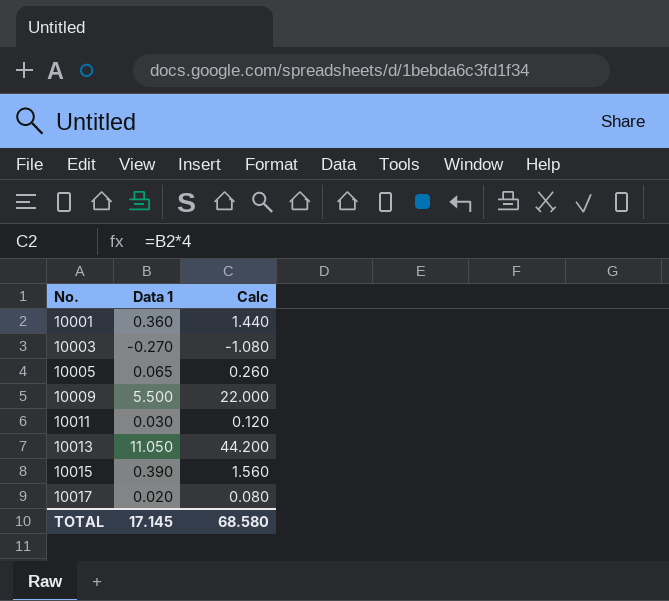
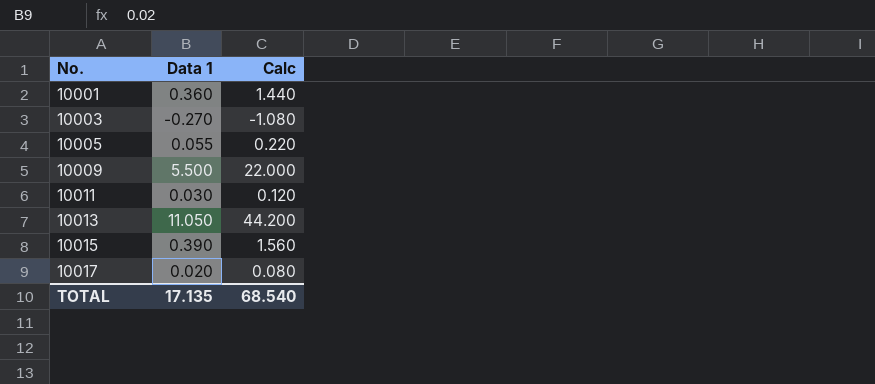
10005 | Data 1: 0.065 -> 0.055
10005 | Calc: 0.260 -> 0.220
TOTAL | Data 1: 17.145 -> 17.135
TOTAL | Calc: 68.580 -> 68.540

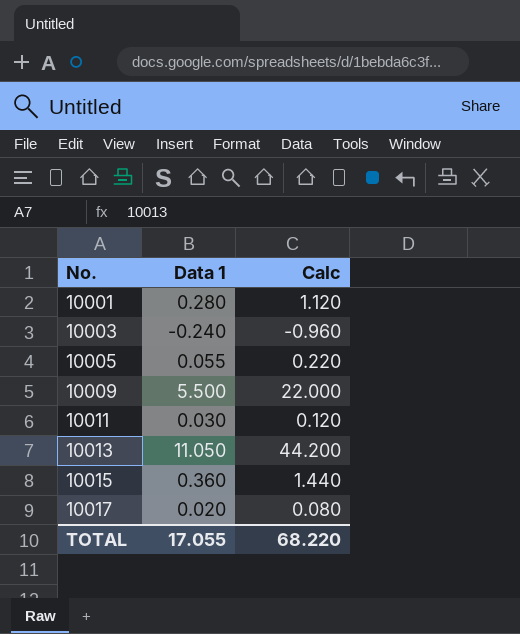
10001 | Data 1: 0.360 -> 0.280
10001 | Calc: 1.440 -> 1.120
10003 | Data 1: -0.270 -> -0.240
10003 | Calc: -1.080 -> -0.960
10015 | Data 1: 0.390 -> 0.360
10015 | Calc: 1.560 -> 1.440
TOTAL | Data 1: 17.135 -> 17.055
TOTAL | Calc: 68.540 -> 68.220

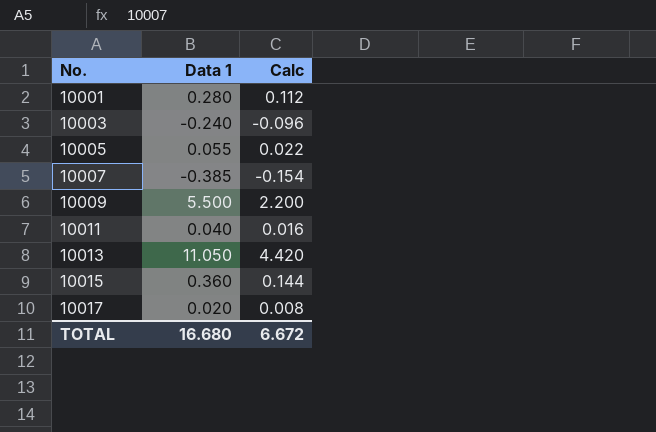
column Calc | formula: [Data 1] * 4 -> [Data 1] * 0.4
row 10007: none -> -0.385 | -0.154
10011 | Data 1: 0.030 -> 0.040
TOTAL | Data 1: 17.055 -> 16.680
TOTAL | Calc: 68.220 -> 6.672

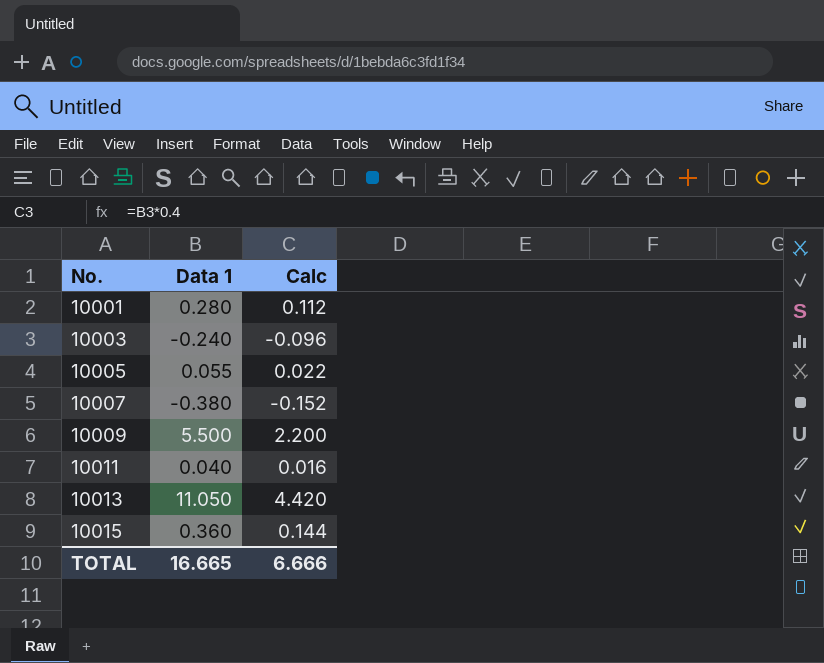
row 10017: 0.020 | 0.008 -> none
10007 | Data 1: -0.385 -> -0.380
10007 | Calc: -0.154 -> -0.152
TOTAL | Data 1: 16.680 -> 16.665
TOTAL | Calc: 6.672 -> 6.666

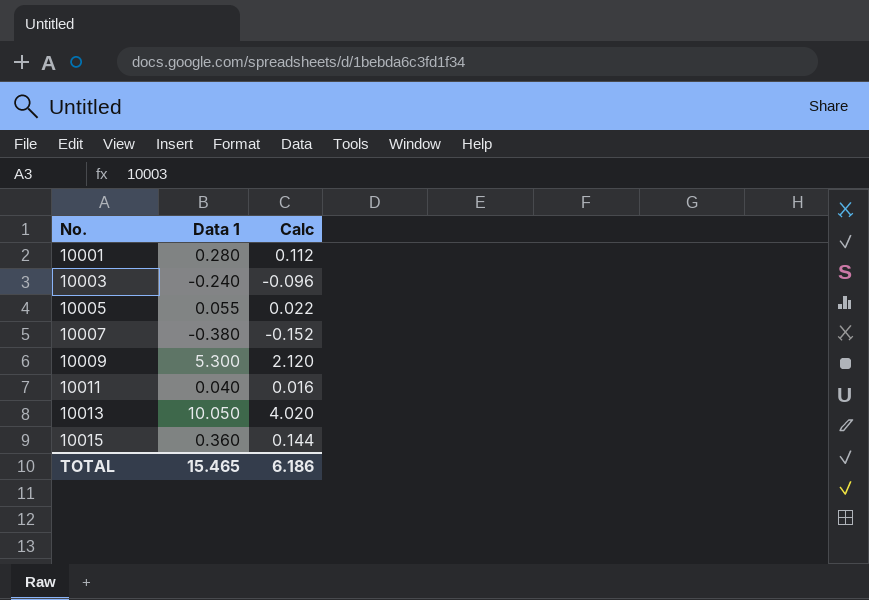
10009 | Data 1: 5.500 -> 5.300
10009 | Calc: 2.200 -> 2.120
10013 | Data 1: 11.050 -> 10.050
10013 | Calc: 4.420 -> 4.020
TOTAL | Data 1: 16.665 -> 15.465
TOTAL | Calc: 6.666 -> 6.186

